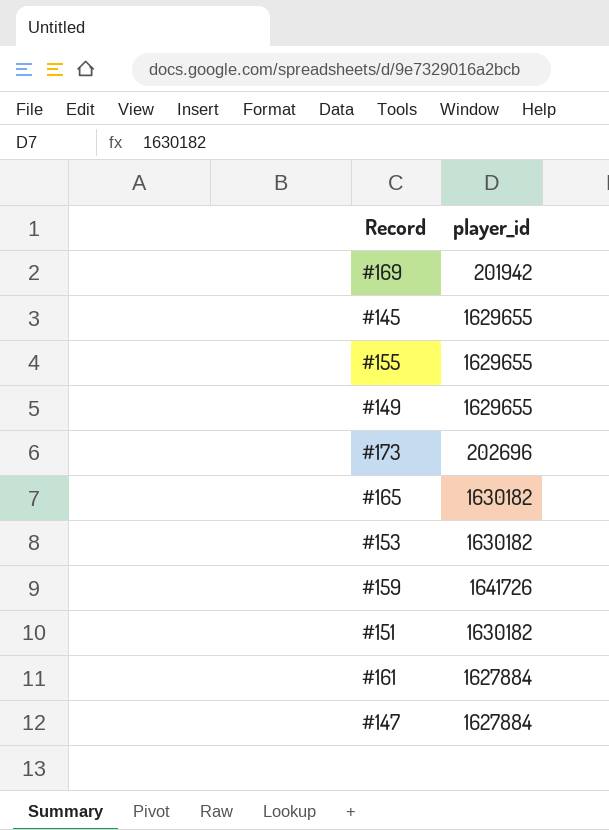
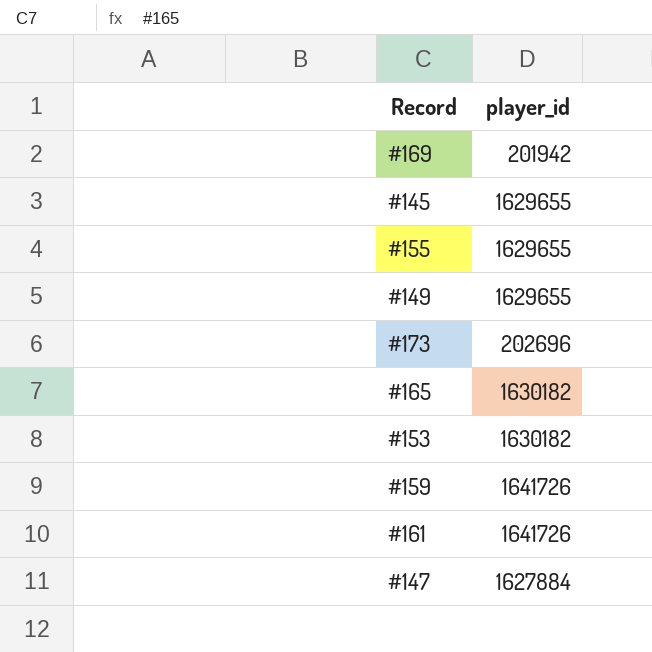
row #151: 1630182 -> none
#161 | player_id: 1627884 -> 1641726

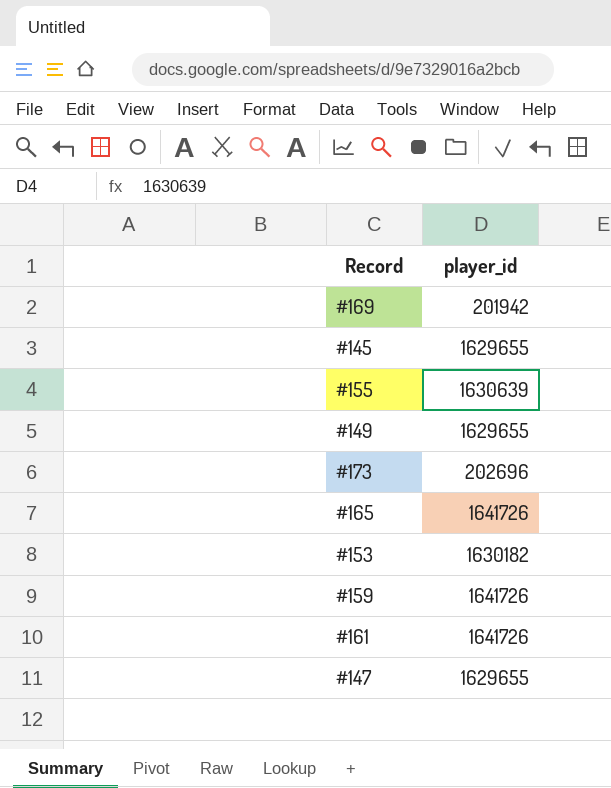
#155 | player_id: 1629655 -> 1630639
#165 | player_id: 1630182 -> 1641726
#147 | player_id: 1627884 -> 1629655

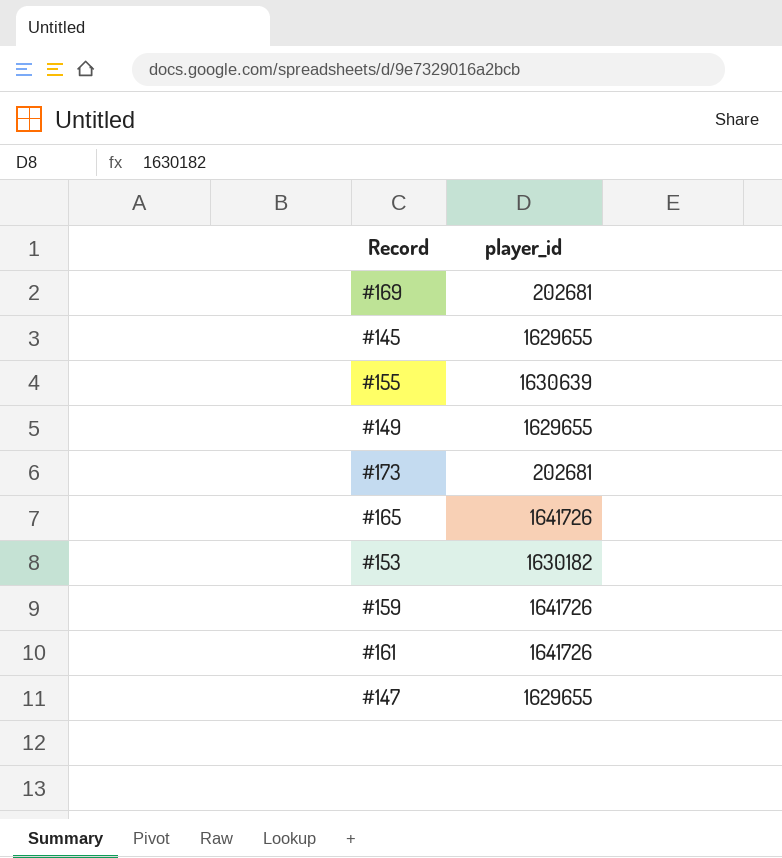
#169 | player_id: 201942 -> 202681
#173 | player_id: 202696 -> 202681

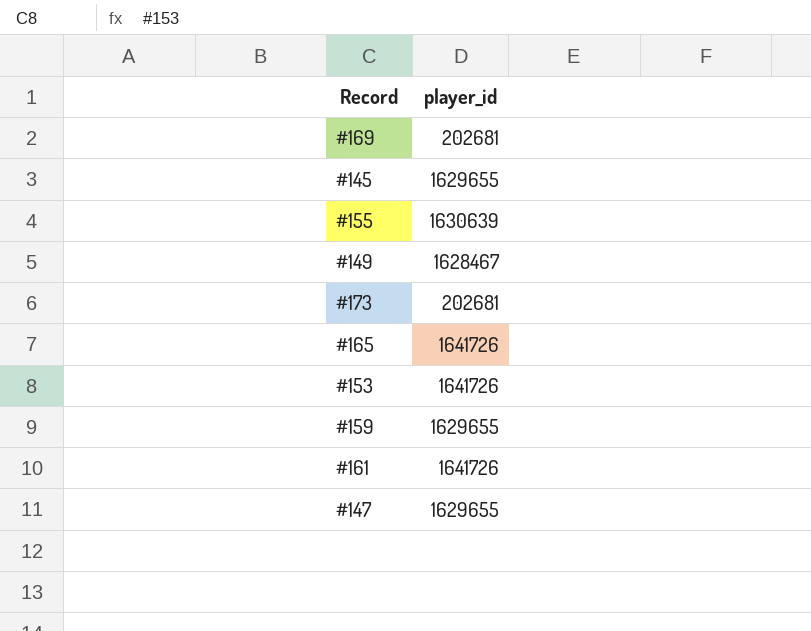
#149 | player_id: 1629655 -> 1628467
#153 | player_id: 1630182 -> 1641726
#159 | player_id: 1641726 -> 1629655

